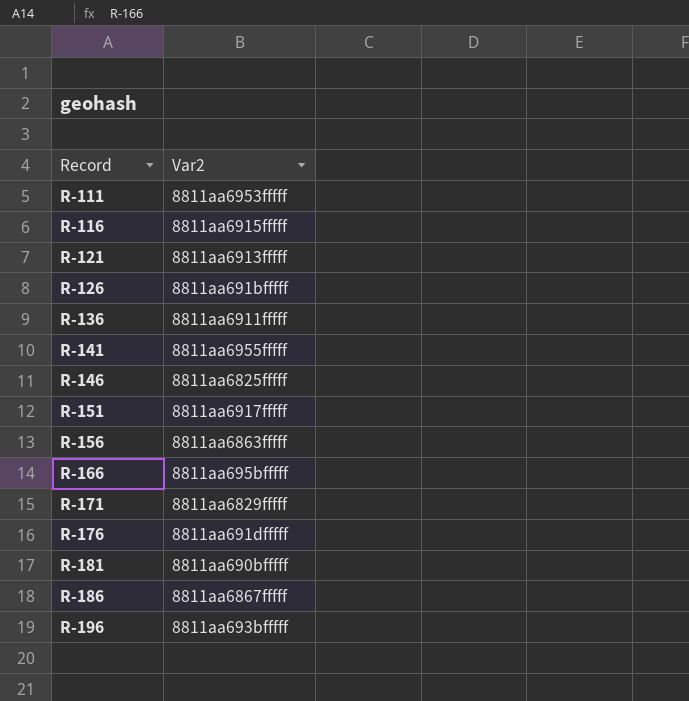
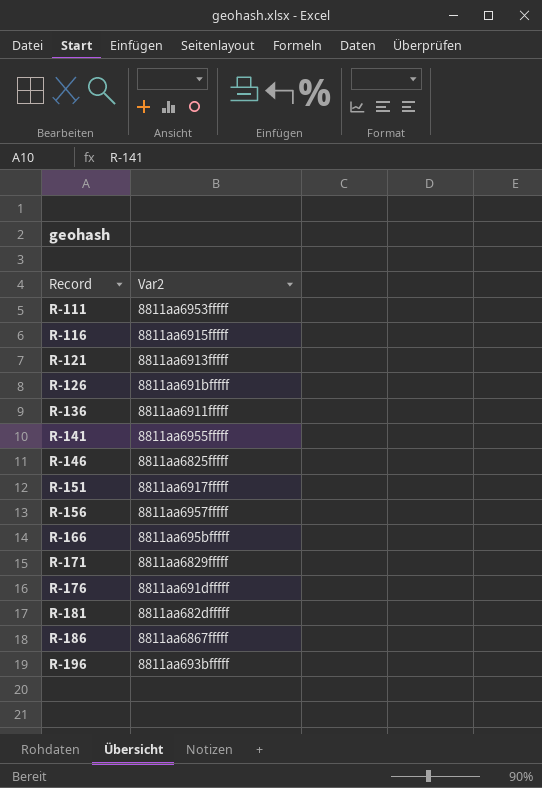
R-156 | Var2: 8811aa6863fffff -> 8811aa6957fffff
R-181 | Var2: 8811aa690bfffff -> 8811aa682dfffff

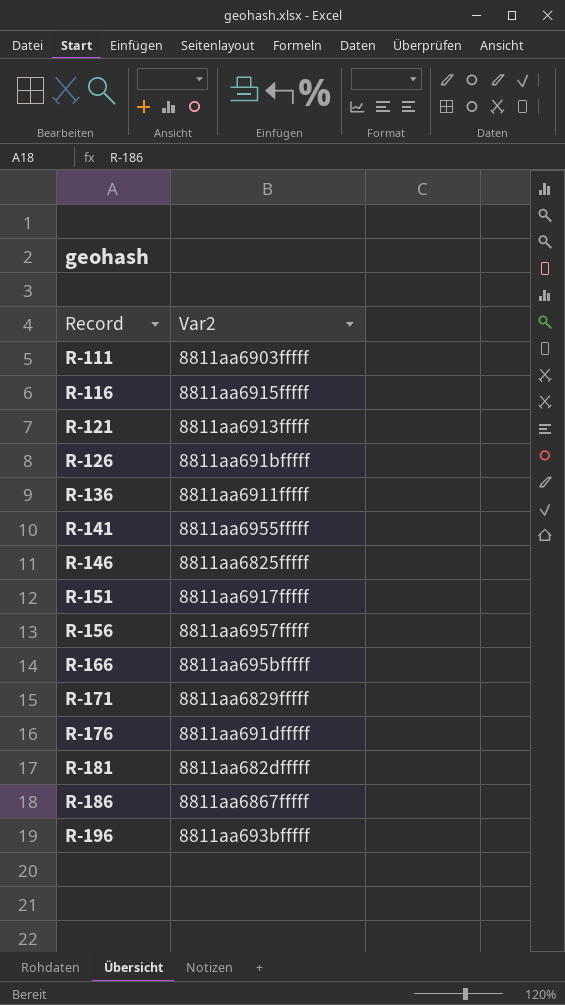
R-111 | Var2: 8811aa6953fffff -> 8811aa6903fffff

